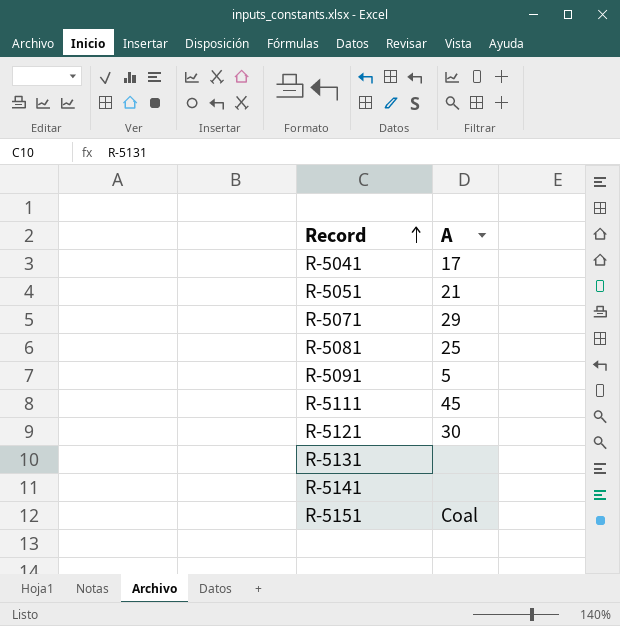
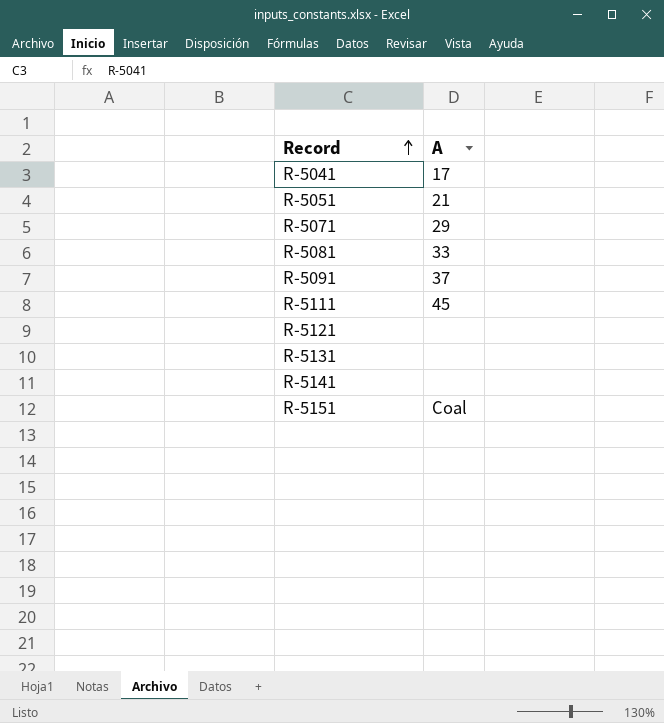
R-5081 | A: 25 -> 33
R-5091 | A: 5 -> 37
R-5121 | A: 30 -> none

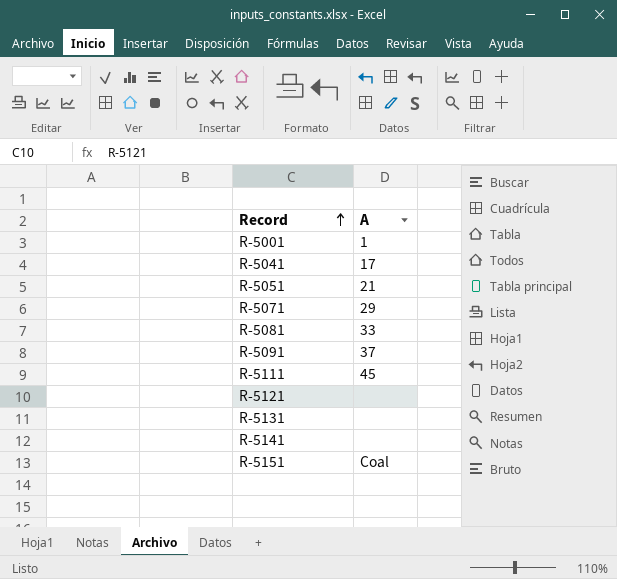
row R-5001: none -> 1

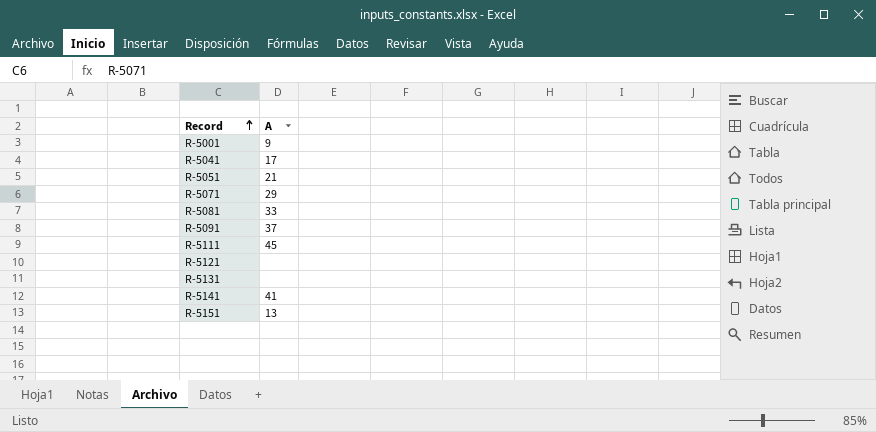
R-5001 | A: 1 -> 9
R-5141 | A: none -> 41
R-5151 | A: Coal -> 13

